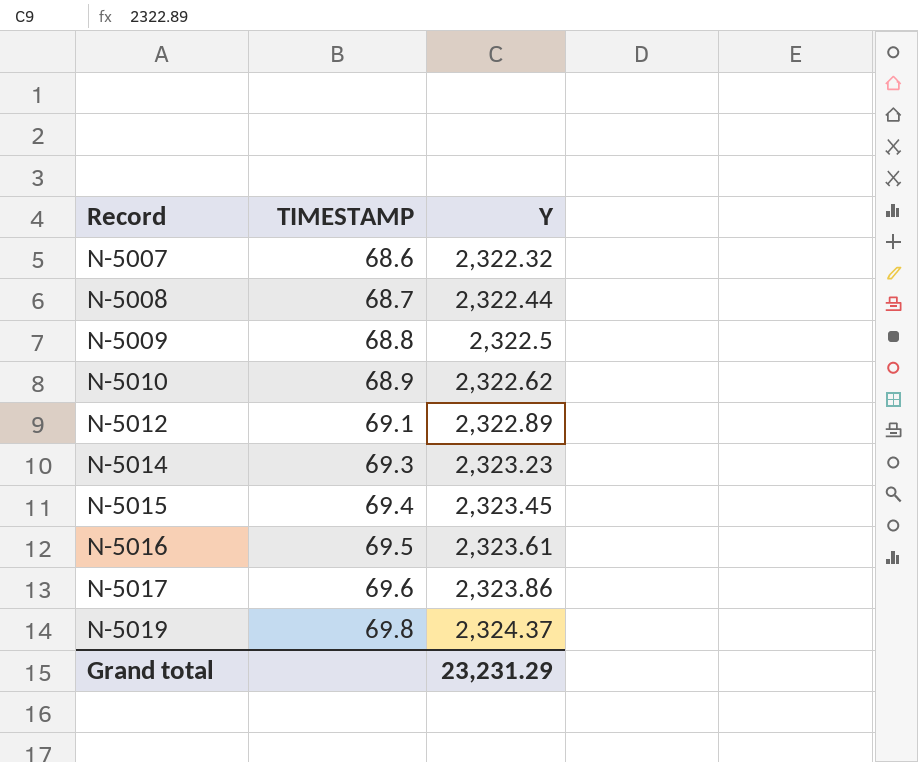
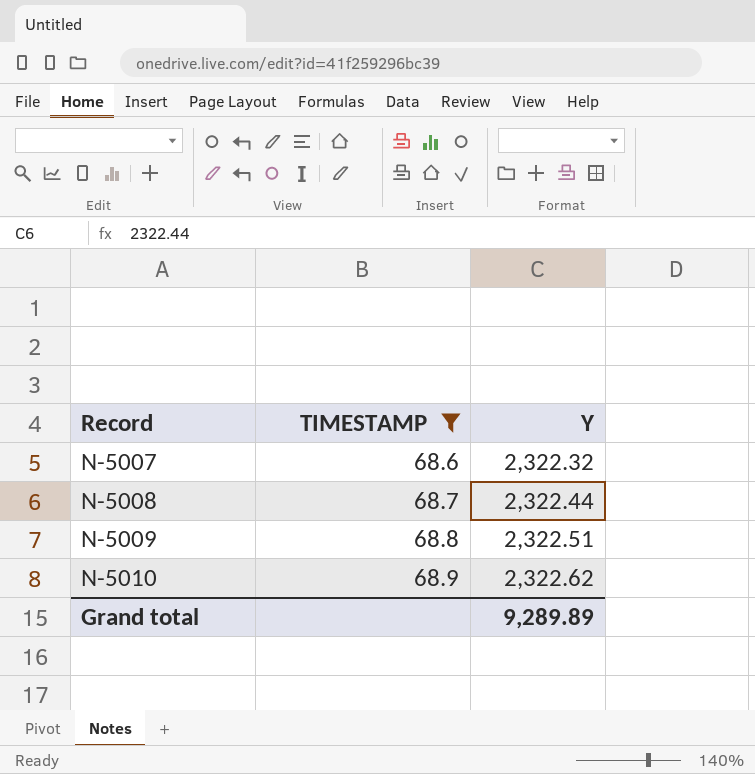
filter: none -> TIMESTAMP <= 68.9
N-5009 | Y: 2,322.5 -> 2,322.51
Grand total | Y: 23,231.29 -> 9,289.89

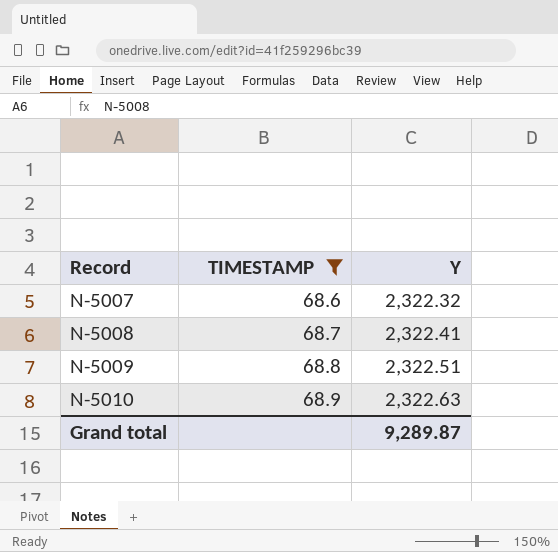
N-5008 | Y: 2,322.44 -> 2,322.41
N-5010 | Y: 2,322.62 -> 2,322.63
Grand total | Y: 9,289.89 -> 9,289.87

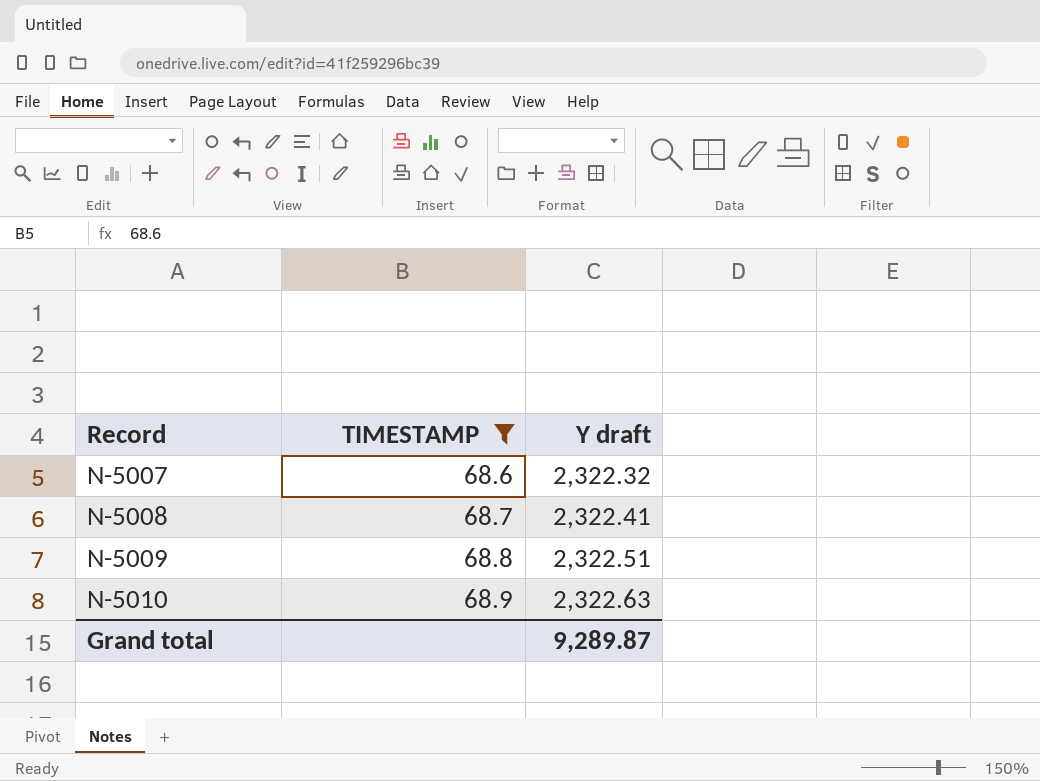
column name: Y -> Y draft

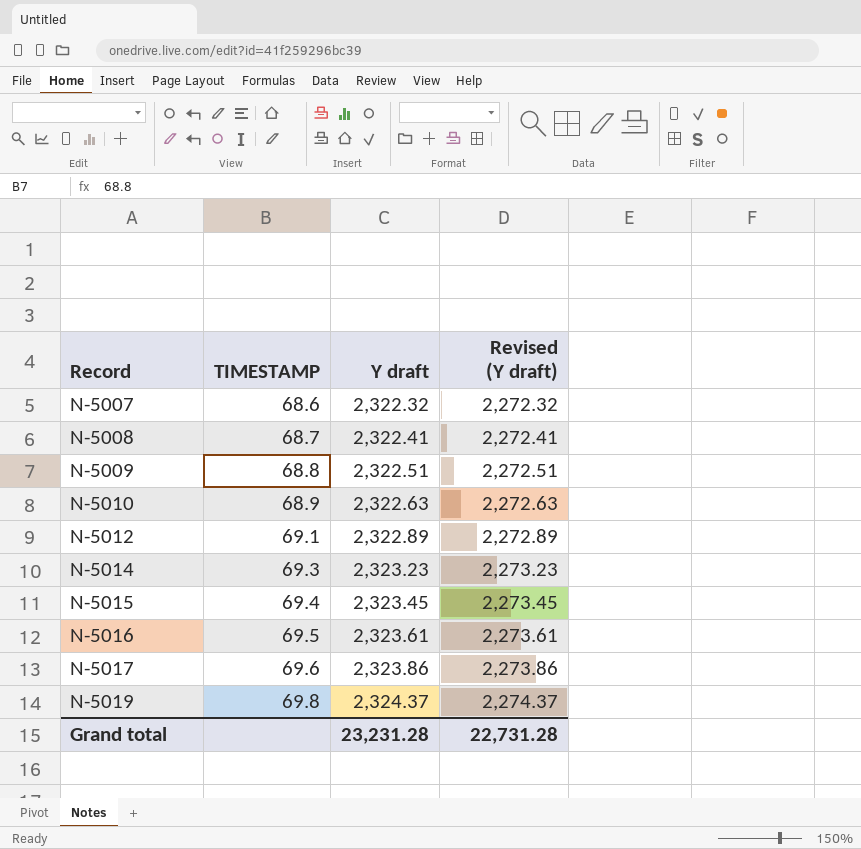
filter: TIMESTAMP <= 68.9 -> none
column Revised (Y draft) | formula: none -> [Y draft] - 50
Grand total | Y draft: 9,289.87 -> 23,231.28

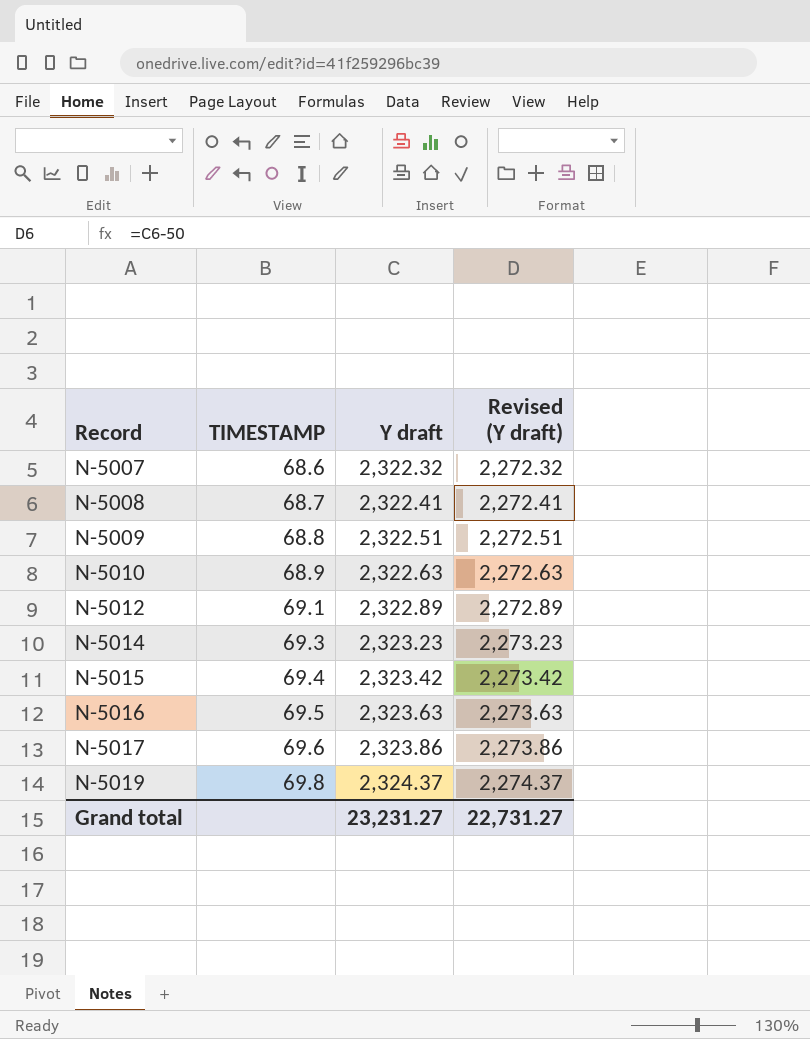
N-5015 | Y draft: 2,323.45 -> 2,323.42
N-5015 | Revised (Y draft): 2,273.45 -> 2,273.42
N-5016 | Y draft: 2,323.61 -> 2,323.63
N-5016 | Revised (Y draft): 2,273.61 -> 2,273.63
Grand total | Y draft: 23,231.28 -> 23,231.27
Grand total | Revised (Y draft): 22,731.28 -> 22,731.27

